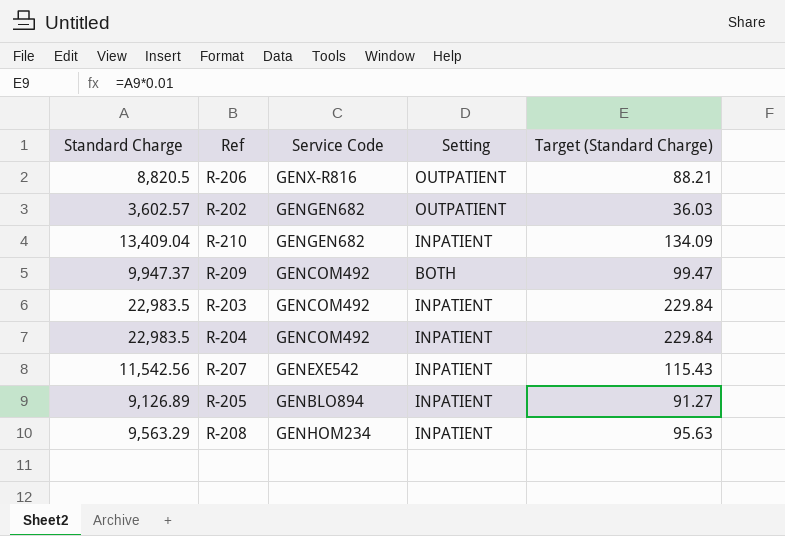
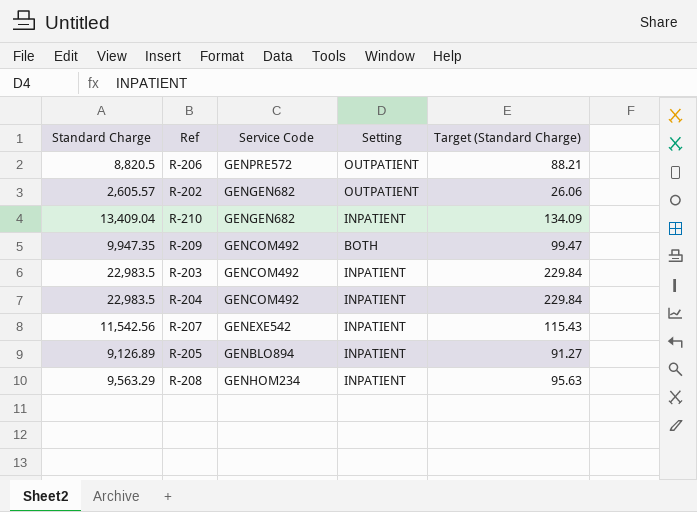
R-206 | Service Code: GENX-R816 -> GENPRE572
R-202 | Standard Charge: 3,602.57 -> 2,605.57
R-202 | Target (Standard Charge): 36.03 -> 26.06
R-209 | Standard Charge: 9,947.37 -> 9,947.35

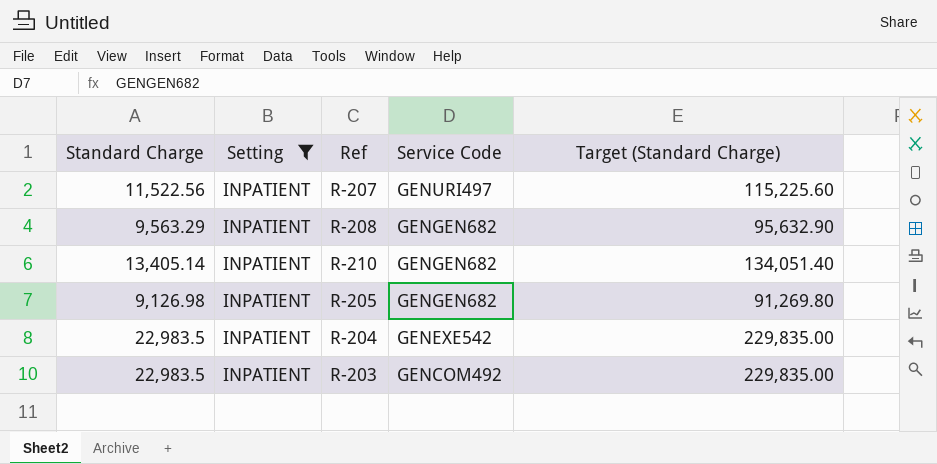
filter: none -> Setting = INPATIENT
row order: none -> Service Code descending
column Setting | position: 4 -> 2
column Target (Standard Charge) | formula: [Standard Charge] * 0.01 -> [Standard Charge] * 10
R-207 | Standard Charge: 11,542.56 -> 11,522.56
R-207 | Service Code: GENEXE542 -> GENURI497
R-208 | Service Code: GENHOM234 -> GENGEN682
R-210 | Standard Charge: 13,409.04 -> 13,405.14
R-205 | Standard Charge: 9,126.89 -> 9,126.98
R-205 | Service Code: GENBLO894 -> GENGEN682
R-204 | Service Code: GENCOM492 -> GENEXE542

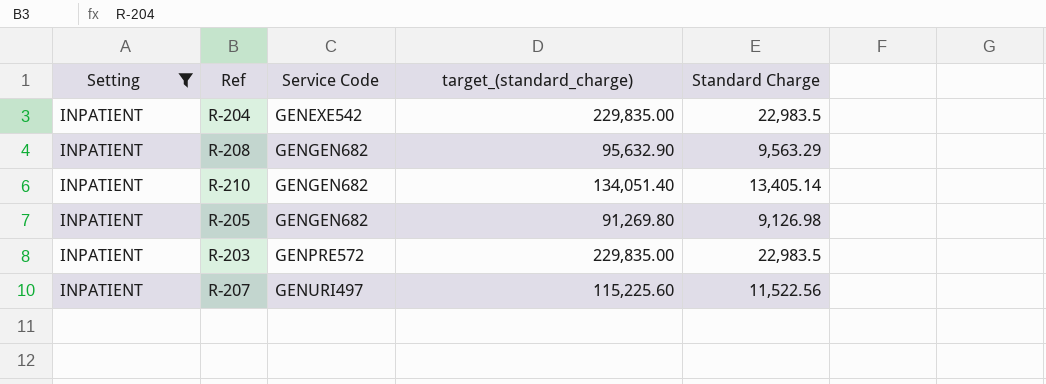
row order: Service Code descending -> Service Code ascending
column name: Target (Standard Charge) -> target_(standard_charge)
column Standard Charge | position: 1 -> 5
R-203 | Service Code: GENCOM492 -> GENPRE572

